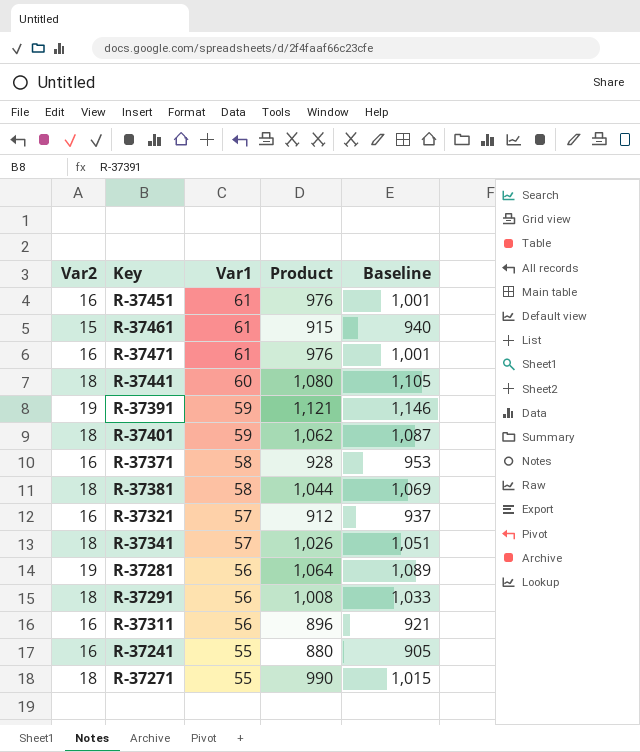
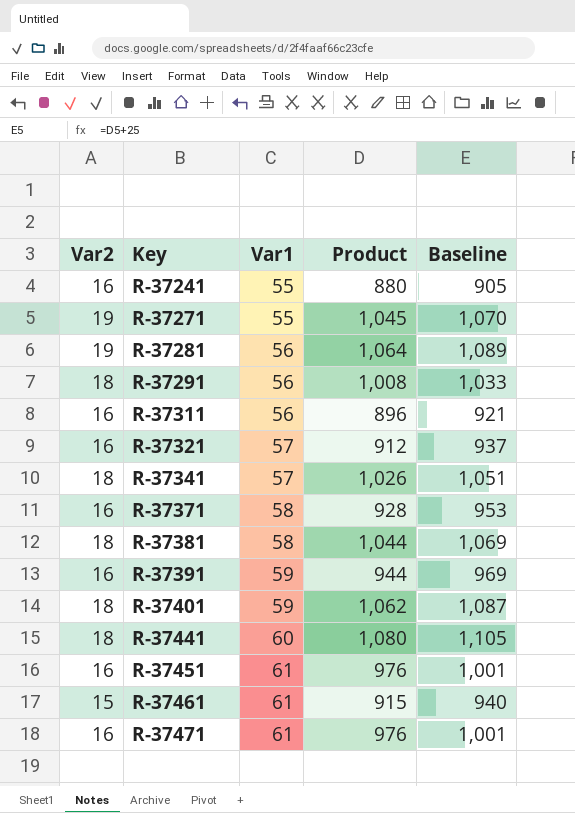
row order: Var1 descending -> Key ascending
R-37271 | Var2: 18 -> 19
R-37271 | Product: 990 -> 1,045
R-37271 | Baseline: 1,015 -> 1,070
R-37391 | Var2: 19 -> 16
R-37391 | Product: 1,121 -> 944
R-37391 | Baseline: 1,146 -> 969

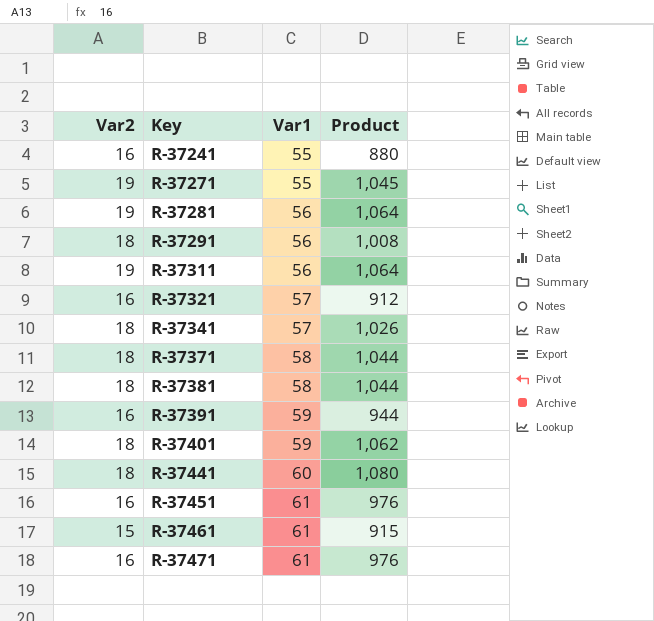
column Baseline | formula: [Product] + 25 -> none
R-37311 | Var2: 16 -> 19
R-37311 | Product: 896 -> 1,064
R-37371 | Var2: 16 -> 18
R-37371 | Product: 928 -> 1,044

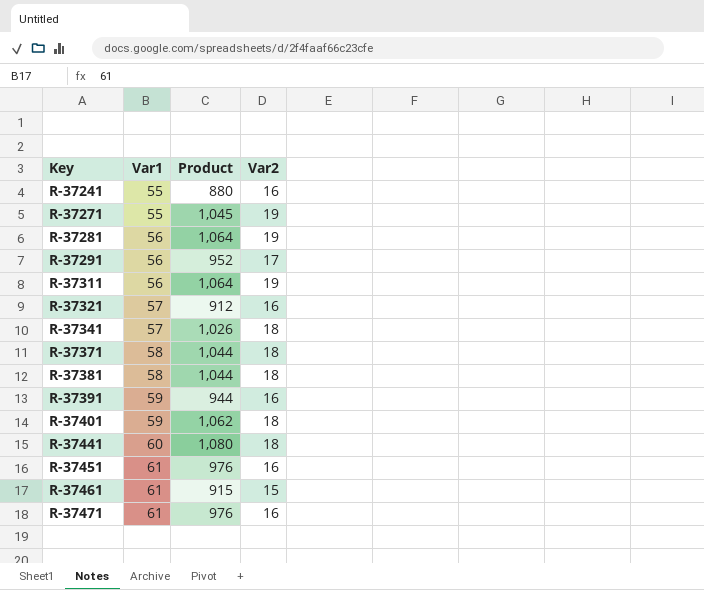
column Var2 | position: 1 -> 4
R-37291 | Product: 1,008 -> 952
R-37291 | Var2: 18 -> 17

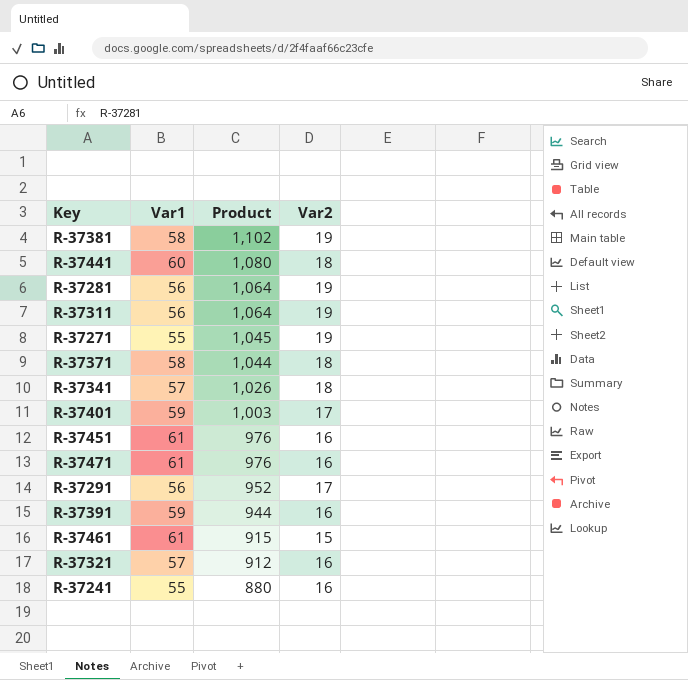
row order: Key ascending -> Product descending
R-37381 | Product: 1,044 -> 1,102
R-37381 | Var2: 18 -> 19
R-37401 | Product: 1,062 -> 1,003
R-37401 | Var2: 18 -> 17

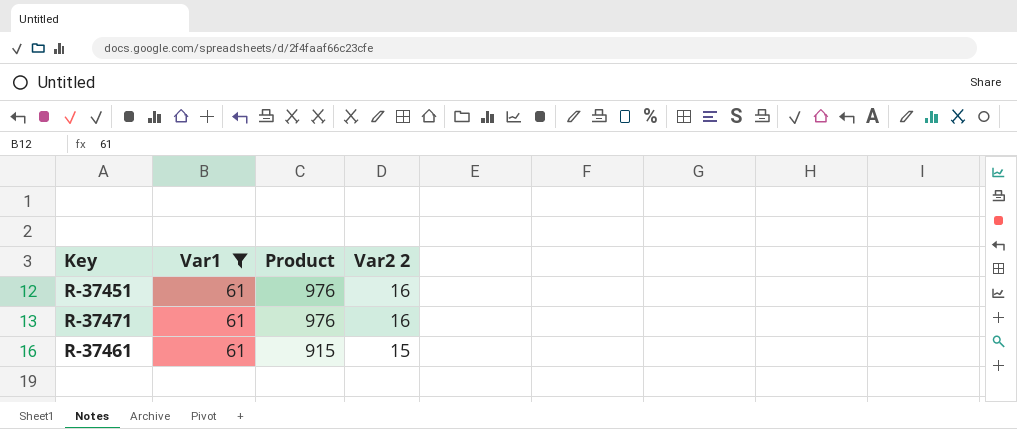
filter: none -> Var1 = 61
column name: Var2 -> Var2 2

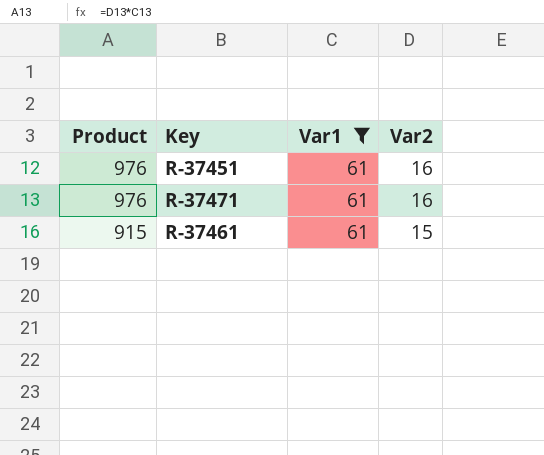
column Product | position: 3 -> 1
column name: Var2 2 -> Var2

